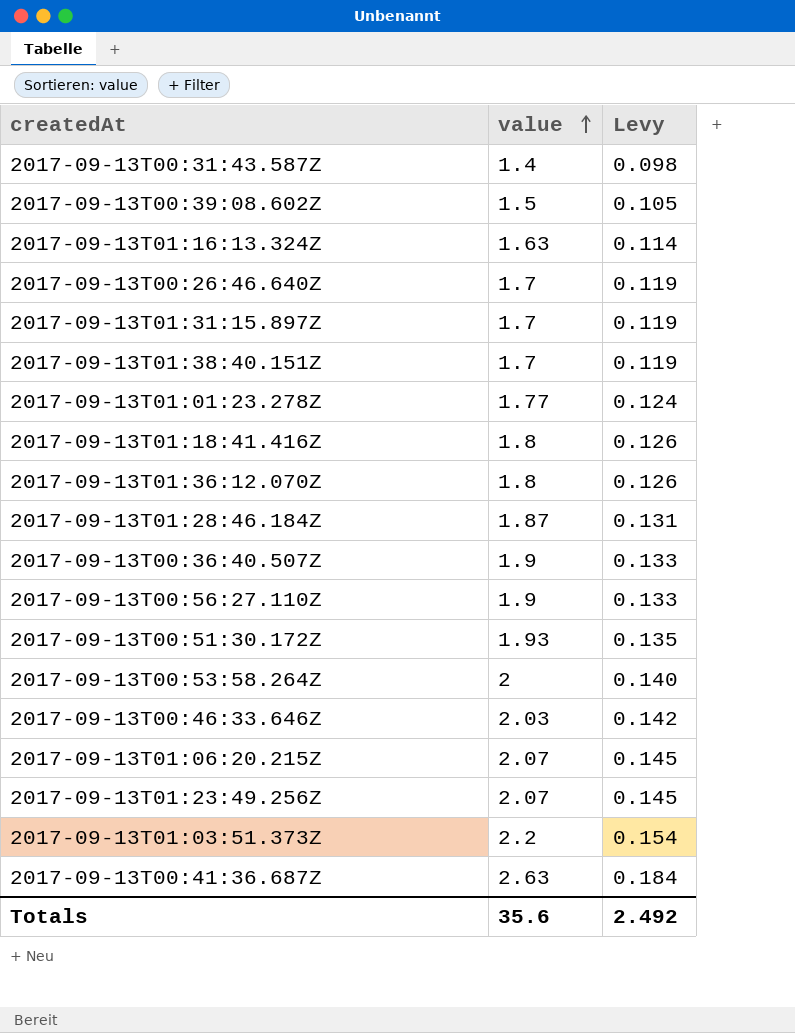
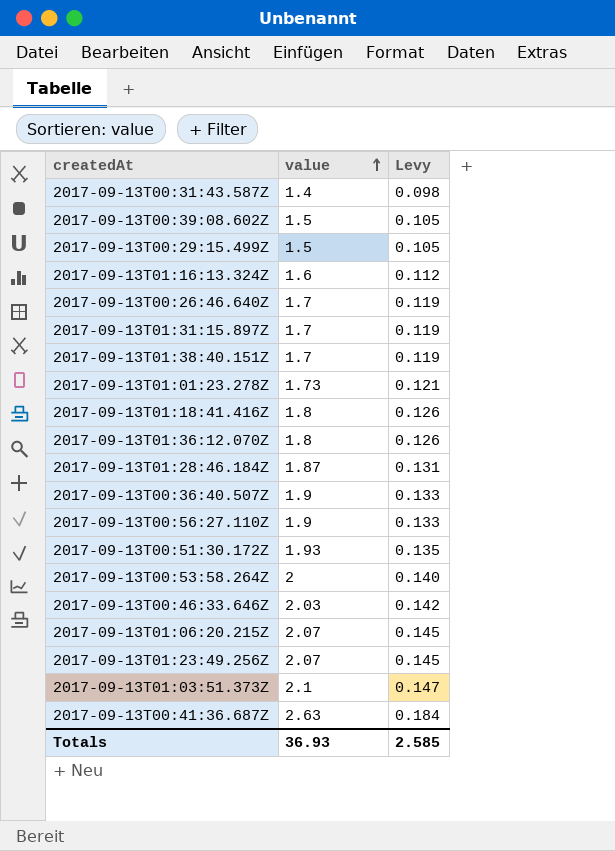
row 2017-09-13T00:29:15.499Z: none -> 1.5 | 0.105
2017-09-13T01:16:13.324Z | value: 1.63 -> 1.6
2017-09-13T01:16:13.324Z | Levy: 0.114 -> 0.112
2017-09-13T01:01:23.278Z | value: 1.77 -> 1.73
2017-09-13T01:01:23.278Z | Levy: 0.124 -> 0.121
2017-09-13T01:03:51.373Z | value: 2.2 -> 2.1
2017-09-13T01:03:51.373Z | Levy: 0.154 -> 0.147
Totals | value: 35.6 -> 36.93
Totals | Levy: 2.492 -> 2.585

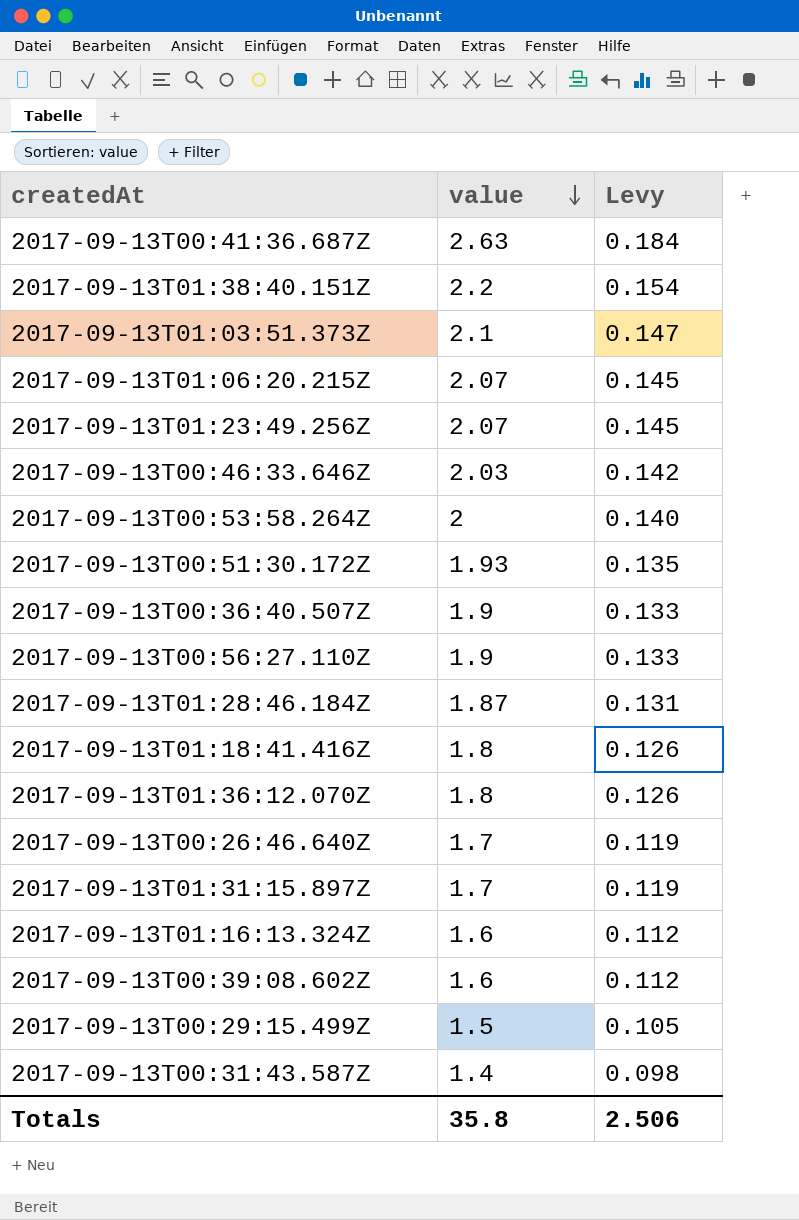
row order: value ascending -> value descending
row 2017-09-13T01:01:23.278Z: 1.73 | 0.121 -> none
2017-09-13T01:38:40.151Z | value: 1.7 -> 2.2
2017-09-13T01:38:40.151Z | Levy: 0.119 -> 0.154
2017-09-13T00:39:08.602Z | value: 1.5 -> 1.6
2017-09-13T00:39:08.602Z | Levy: 0.105 -> 0.112
Totals | value: 36.93 -> 35.8
Totals | Levy: 2.585 -> 2.506

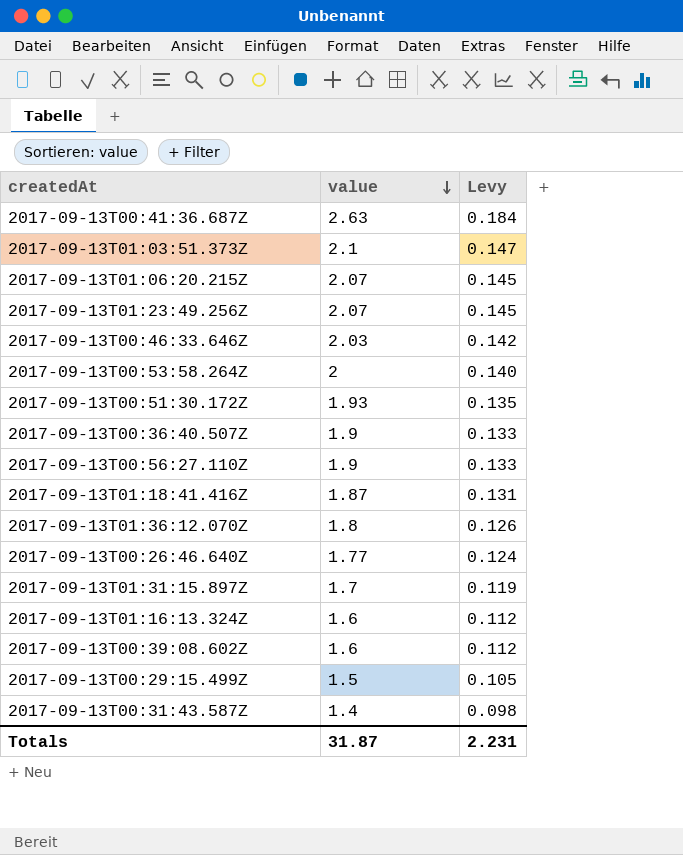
row 2017-09-13T01:38:40.151Z: 2.2 | 0.154 -> none
row 2017-09-13T01:28:46.184Z: 1.87 | 0.131 -> none
2017-09-13T01:18:41.416Z | value: 1.8 -> 1.87
2017-09-13T01:18:41.416Z | Levy: 0.126 -> 0.131
2017-09-13T00:26:46.640Z | value: 1.7 -> 1.77
2017-09-13T00:26:46.640Z | Levy: 0.119 -> 0.124
Totals | value: 35.8 -> 31.87
Totals | Levy: 2.506 -> 2.231

